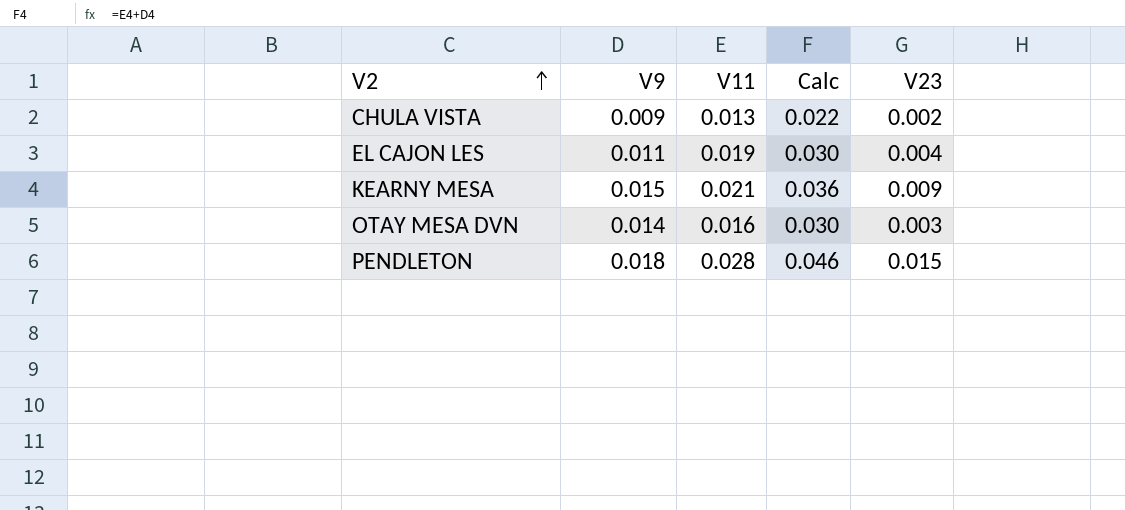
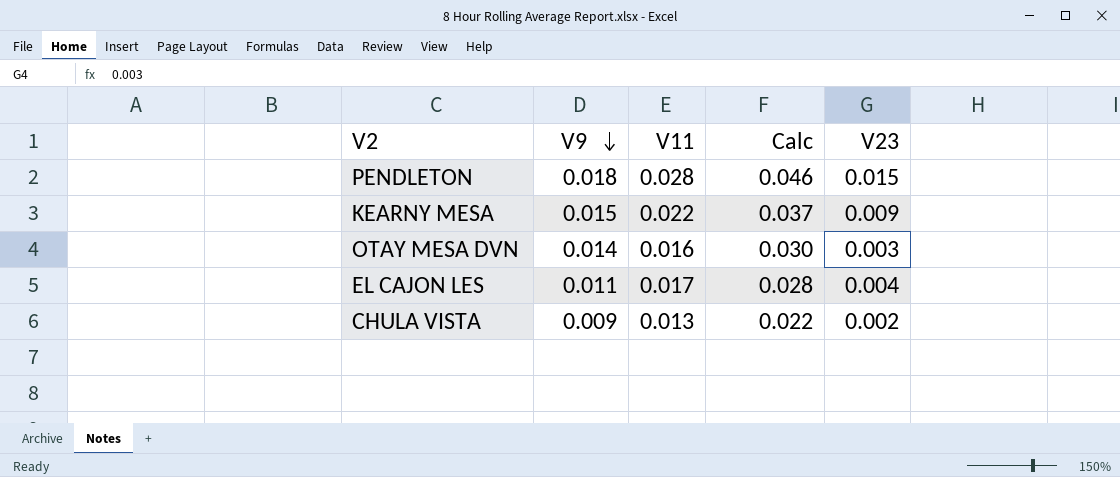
row order: V2 ascending -> V9 descending
KEARNY MESA | V11: 0.021 -> 0.022
KEARNY MESA | Calc: 0.036 -> 0.037
EL CAJON LES | V11: 0.019 -> 0.017
EL CAJON LES | Calc: 0.030 -> 0.028

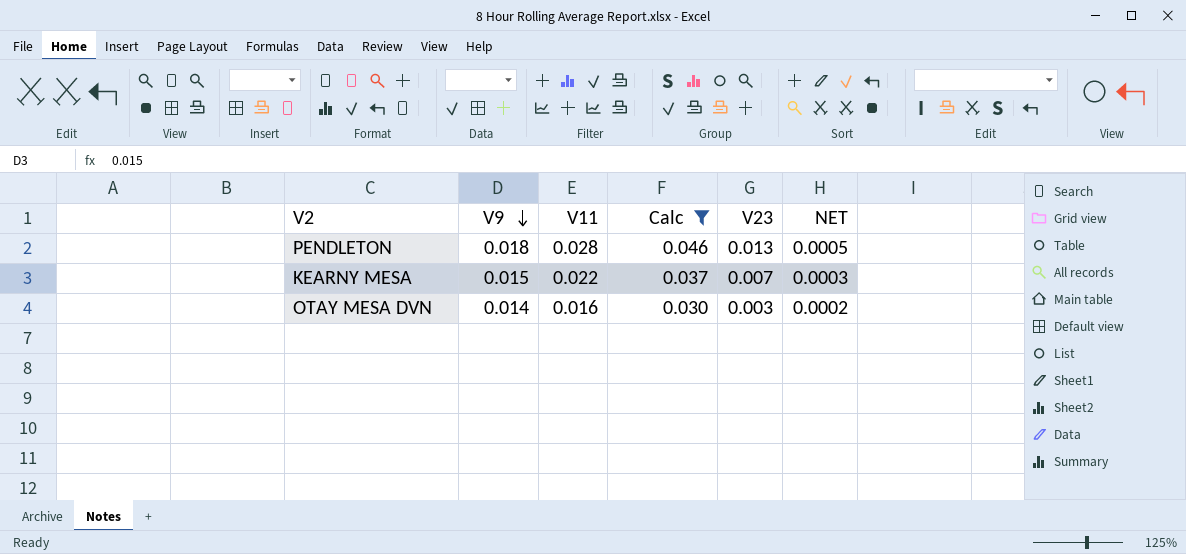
filter: none -> Calc >= 0.030
column NET | formula: none -> [V9] * [V11]
PENDLETON | V23: 0.015 -> 0.013
KEARNY MESA | V23: 0.009 -> 0.007

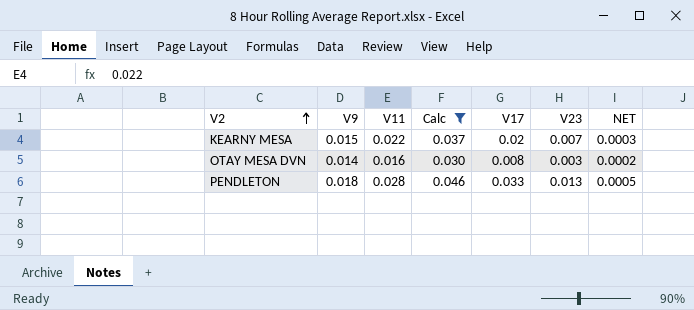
row order: V9 descending -> V2 ascending
column V17 | position: none -> 5

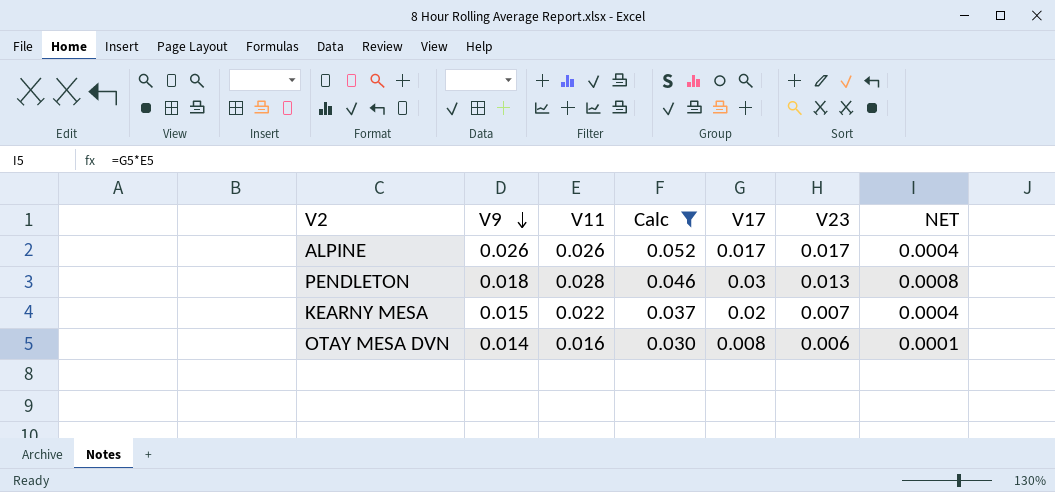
row order: V2 ascending -> V9 descending
column NET | formula: [V9] * [V11] -> [V11] * [V17]
row ALPINE: none -> 0.026 | 0.026 | 0.052 | 0.017 | 0.017 | 0.0004
PENDLETON | V17: 0.033 -> 0.03
OTAY MESA DVN | V23: 0.003 -> 0.006

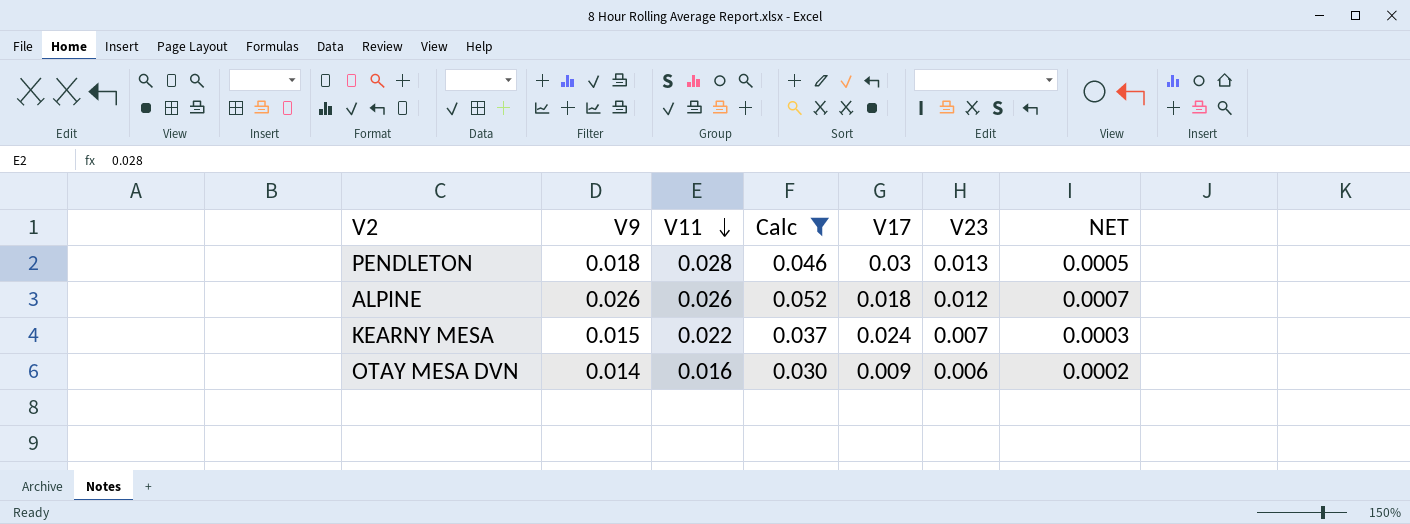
row order: V9 descending -> V11 descending
column NET | formula: [V11] * [V17] -> [V9] * [V11]
ALPINE | V17: 0.017 -> 0.018
ALPINE | V23: 0.017 -> 0.012
KEARNY MESA | V17: 0.02 -> 0.024
OTAY MESA DVN | V17: 0.008 -> 0.009

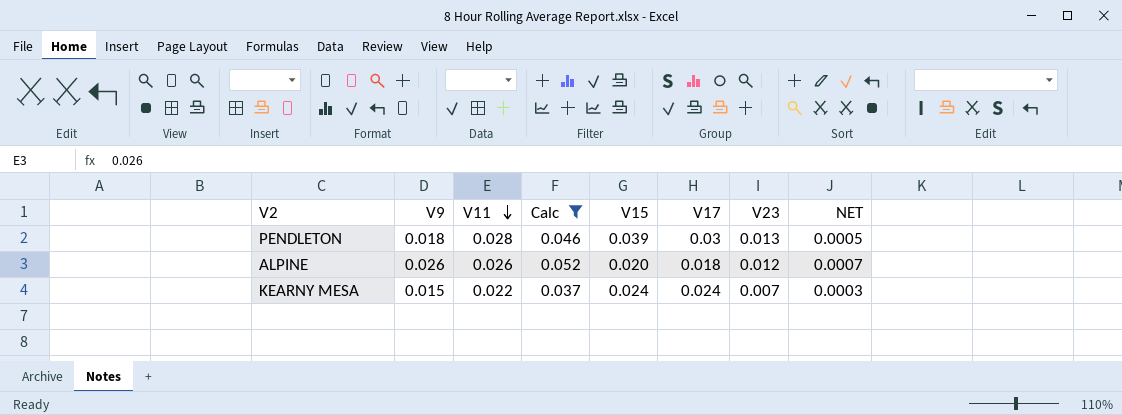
column V15 | position: none -> 5
row OTAY MESA DVN: 0.014 | 0.016 | 0.030 | 0.009 | 0.006 | 0.0002 -> none

